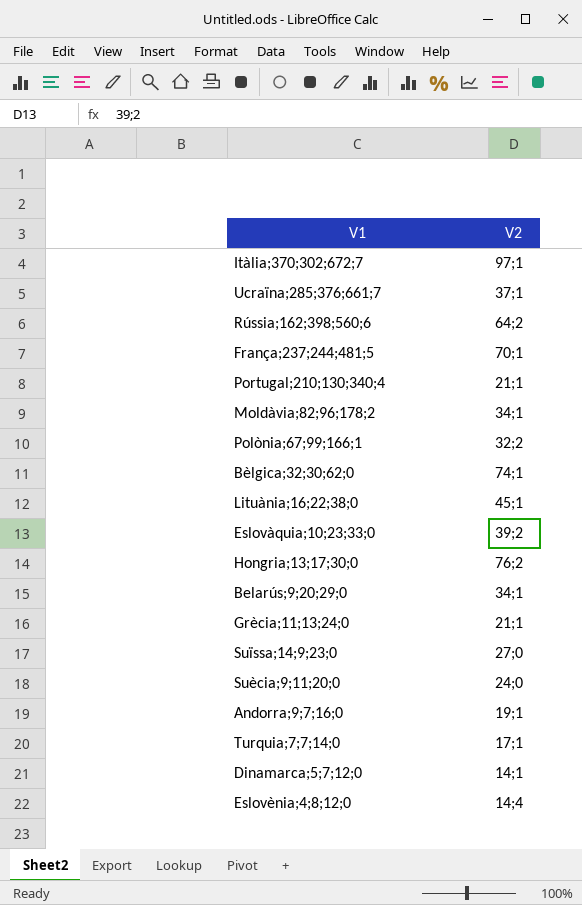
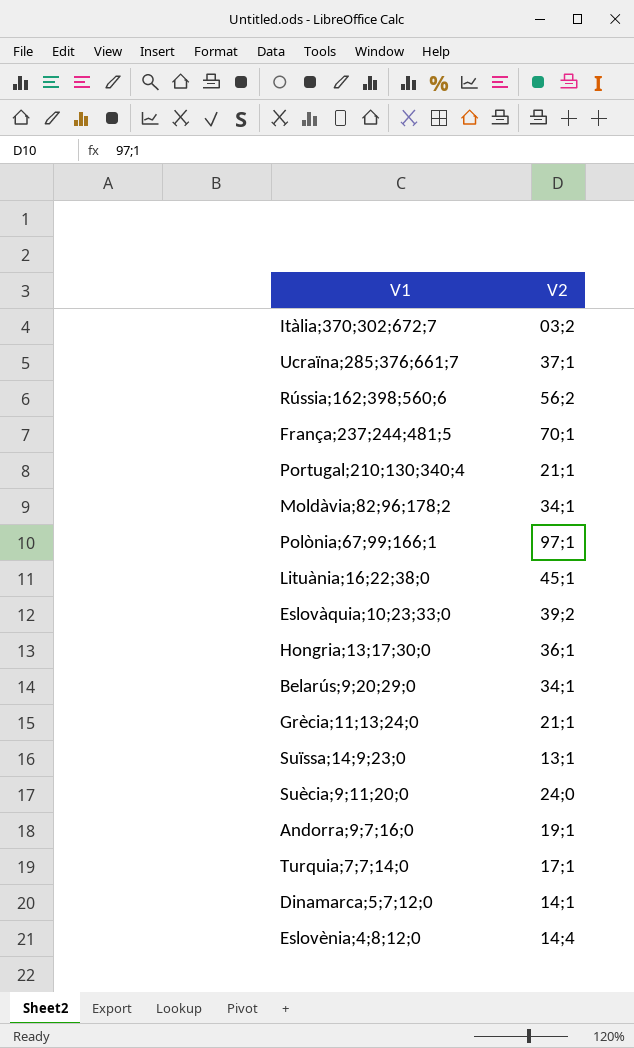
row Bèlgica;32;30;62;0: 74;1 -> none
Itàlia;370;302;672;7 | V2: 97;1 -> 03;2
Rússia;162;398;560;6 | V2: 64;2 -> 56;2
Polònia;67;99;166;1 | V2: 32;2 -> 97;1
Hongria;13;17;30;0 | V2: 76;2 -> 36;1
Suïssa;14;9;23;0 | V2: 27;0 -> 13;1

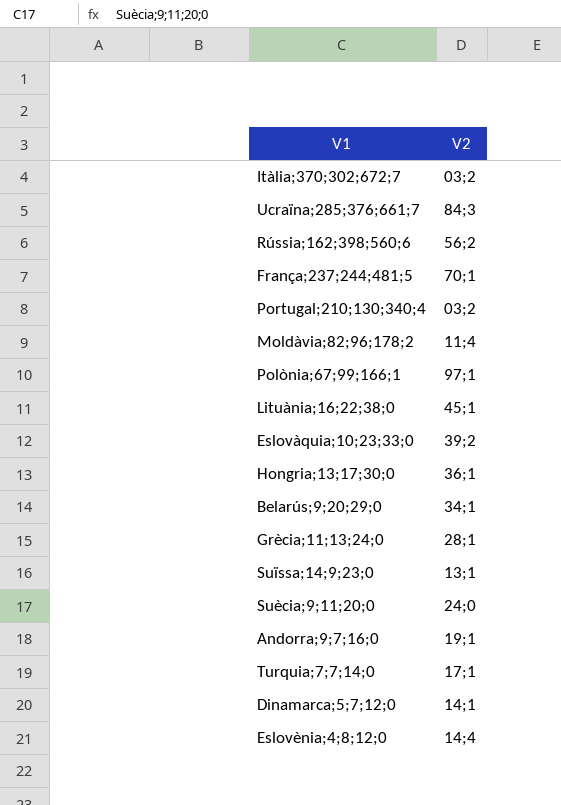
Ucraïna;285;376;661;7 | V2: 37;1 -> 84;3
Portugal;210;130;340;4 | V2: 21;1 -> 03;2
Moldàvia;82;96;178;2 | V2: 34;1 -> 11;4
Grècia;11;13;24;0 | V2: 21;1 -> 28;1

